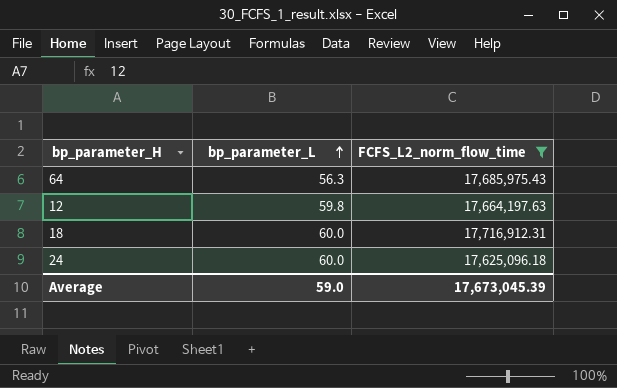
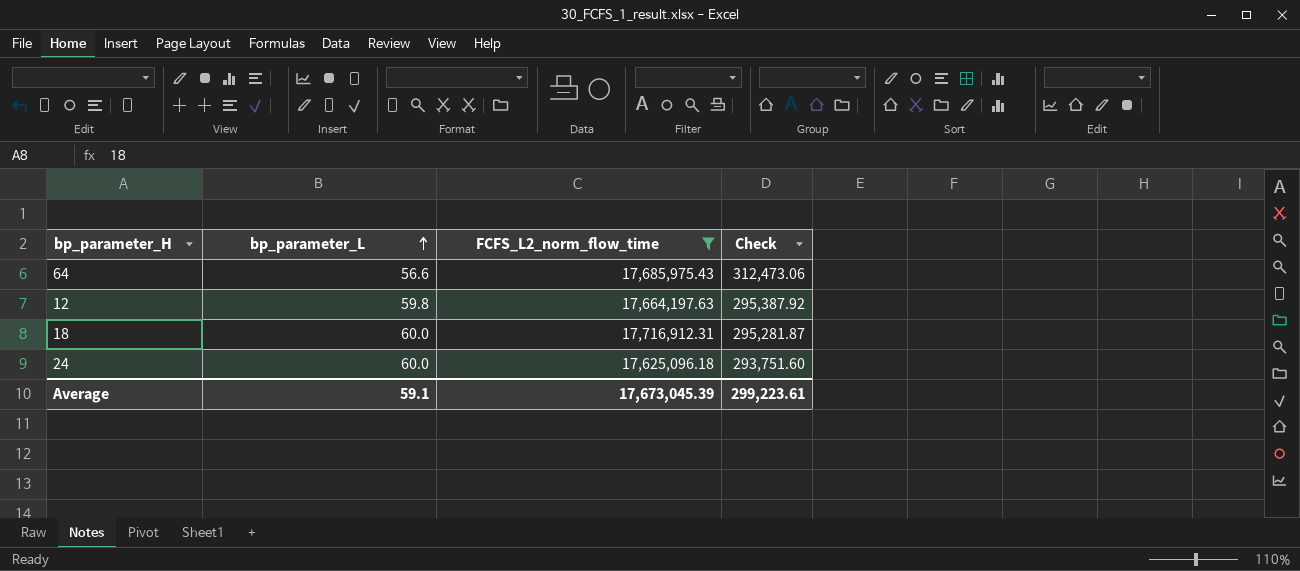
column Check | formula: none -> [FCFS_L2_norm_flow_time] / [bp_parameter_L]
64 | bp_parameter_L: 56.3 -> 56.6
Average | bp_parameter_L: 59.0 -> 59.1

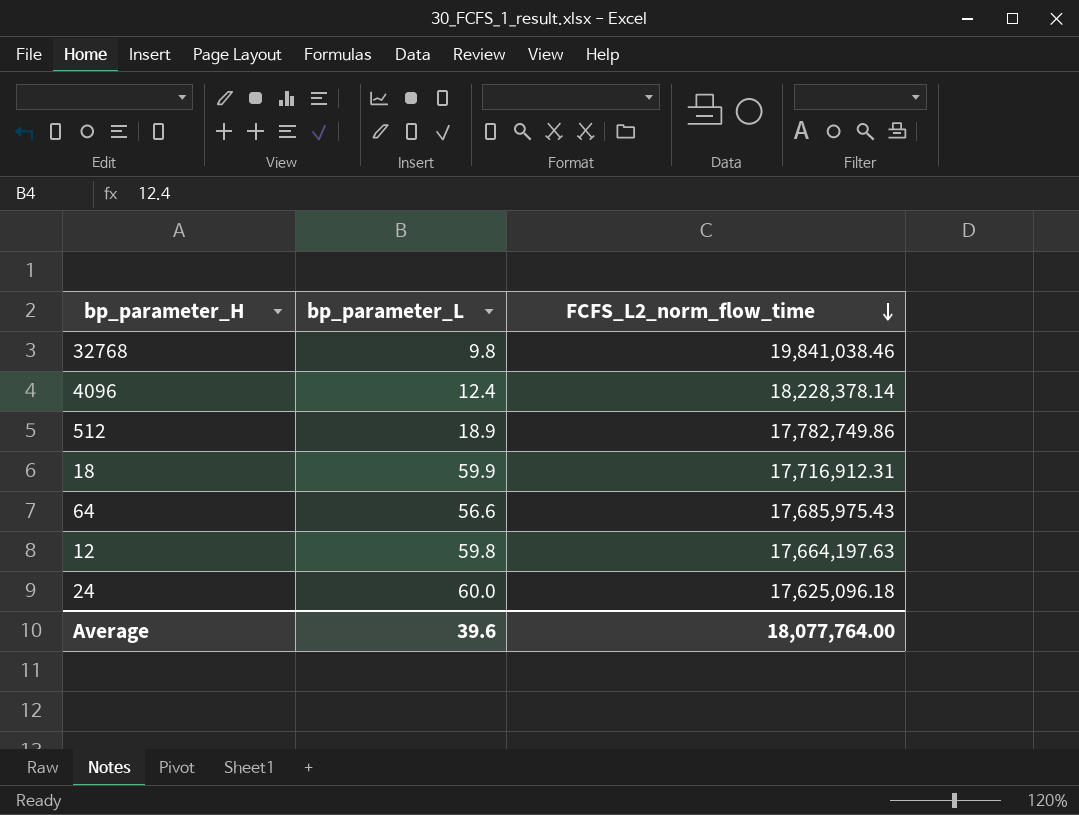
filter: FCFS_L2_norm_flow_time <= 17,716,912.31 -> none
row order: bp_parameter_L ascending -> FCFS_L2_norm_flow_time descending
column Check | formula: [FCFS_L2_norm_flow_time] / [bp_parameter_L] -> none
18 | bp_parameter_L: 60.0 -> 59.9
Average | bp_parameter_L: 59.1 -> 39.6
Average | FCFS_L2_norm_flow_time: 17,673,045.39 -> 18,077,764.00

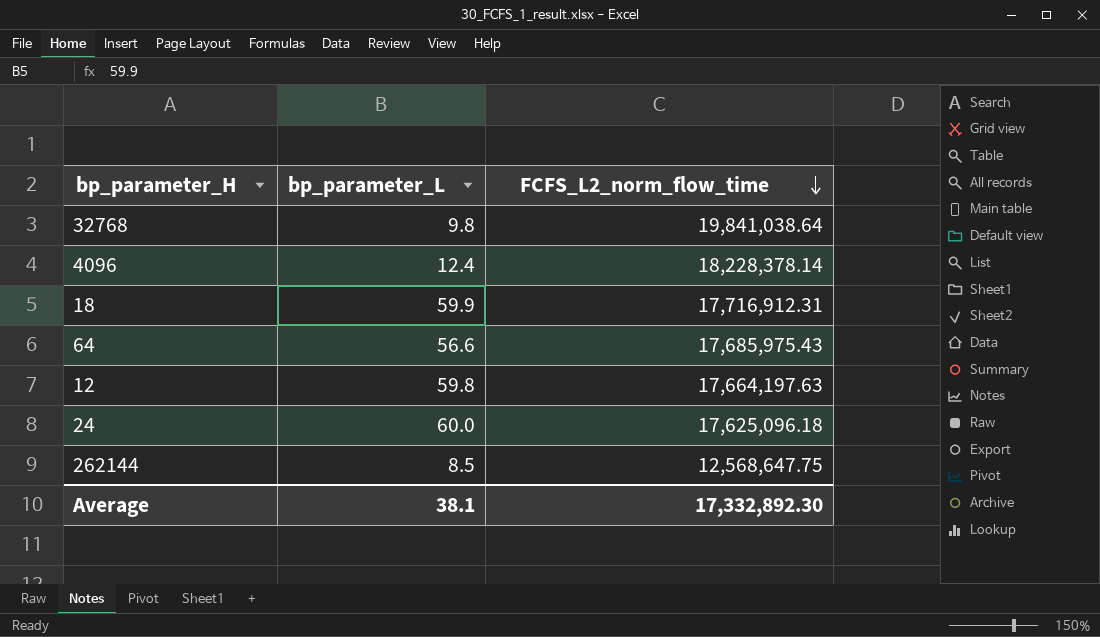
row 512: 18.9 | 17,782,749.86 -> none
32768 | FCFS_L2_norm_flow_time: 19,841,038.46 -> 19,841,038.64
row 262144: none -> 8.5 | 12,568,647.75
Average | bp_parameter_L: 39.6 -> 38.1
Average | FCFS_L2_norm_flow_time: 18,077,764.00 -> 17,332,892.30

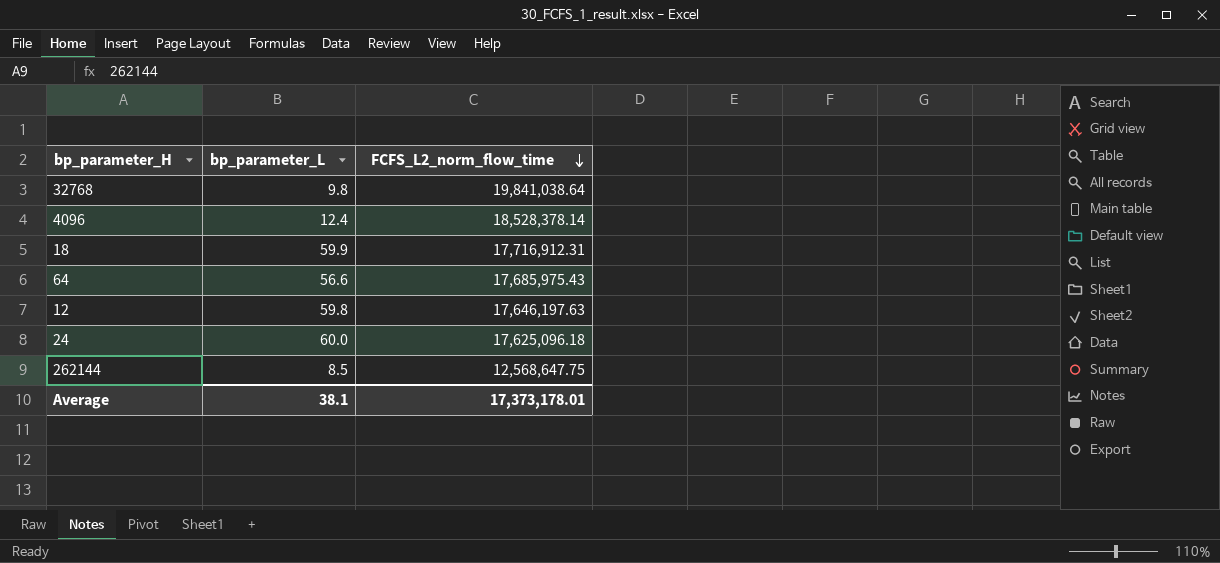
4096 | FCFS_L2_norm_flow_time: 18,228,378.14 -> 18,528,378.14
12 | FCFS_L2_norm_flow_time: 17,664,197.63 -> 17,646,197.63
Average | FCFS_L2_norm_flow_time: 17,332,892.30 -> 17,373,178.01

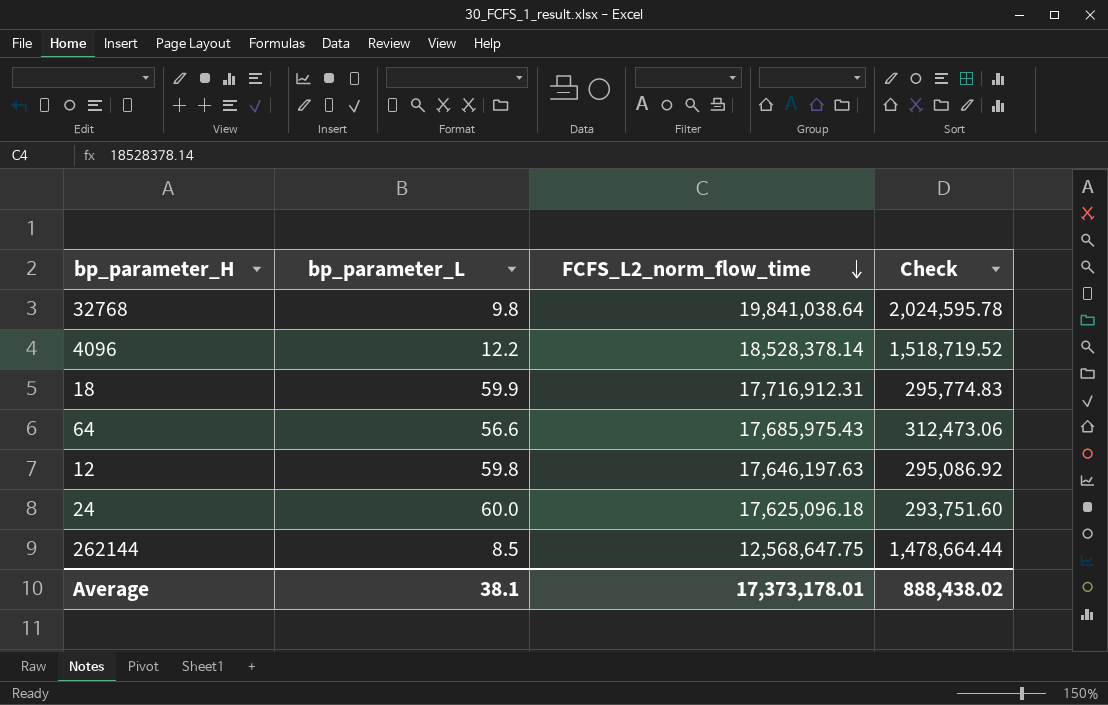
column Check | formula: none -> [FCFS_L2_norm_flow_time] / [bp_parameter_L]
4096 | bp_parameter_L: 12.4 -> 12.2

